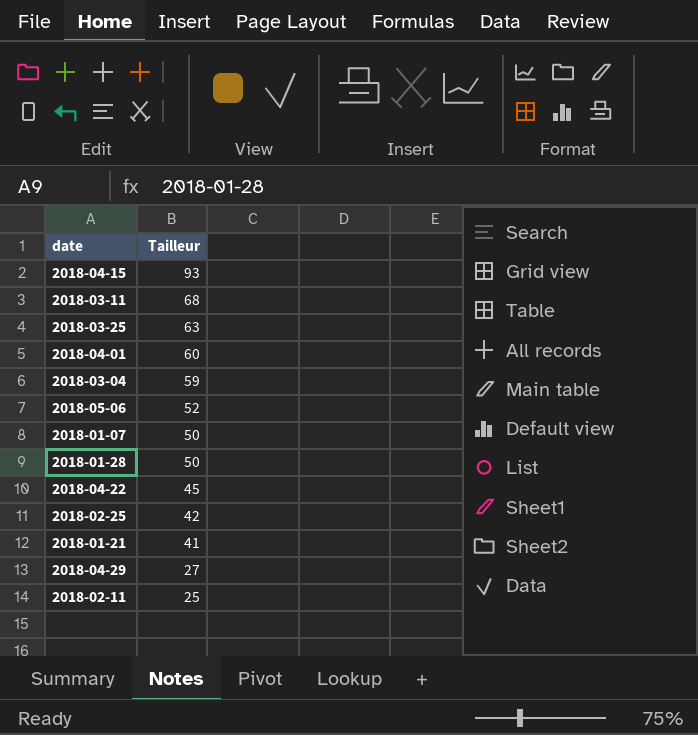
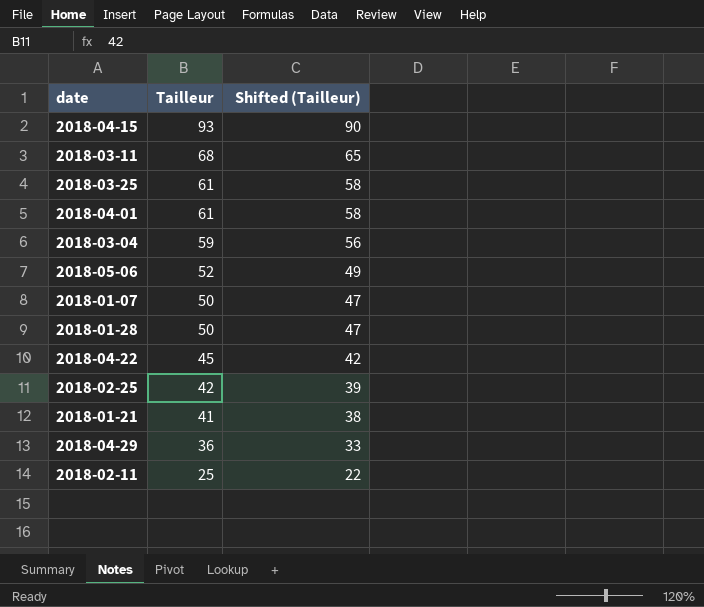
column Shifted (Tailleur) | formula: none -> [Tailleur] - 3
2018-03-25 | Tailleur: 63 -> 61
2018-04-01 | Tailleur: 60 -> 61
2018-04-29 | Tailleur: 27 -> 36

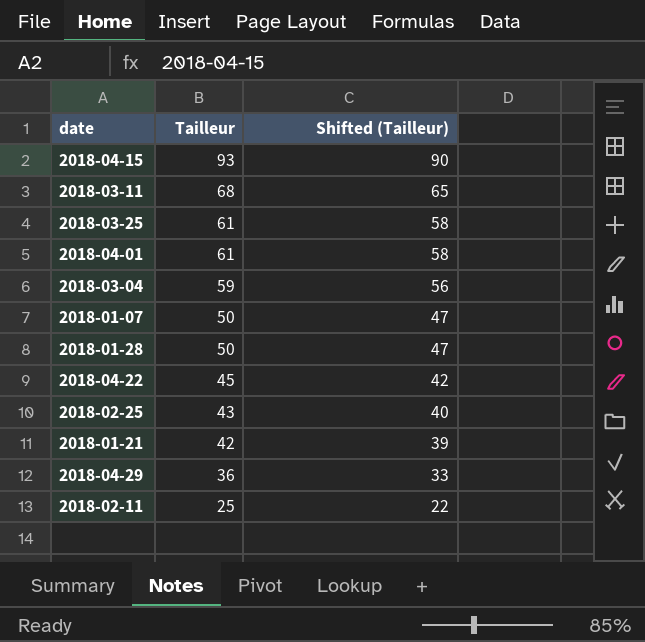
row 2018-05-06: 52 | 49 -> none
2018-02-25 | Tailleur: 42 -> 43
2018-02-25 | Shifted (Tailleur): 39 -> 40
2018-01-21 | Tailleur: 41 -> 42
2018-01-21 | Shifted (Tailleur): 38 -> 39

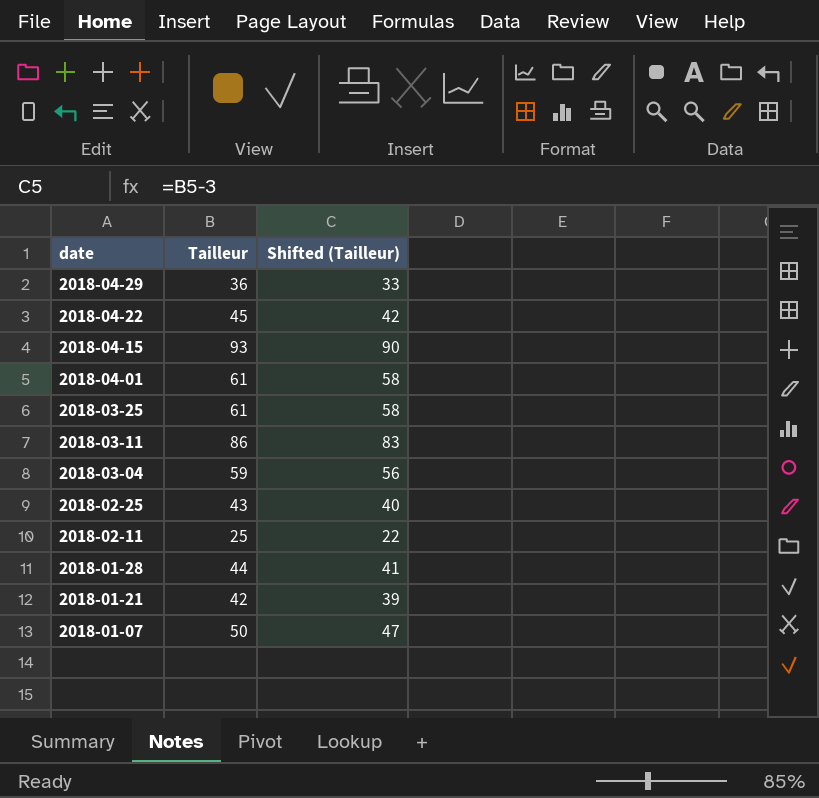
row order: Tailleur descending -> date descending
2018-03-11 | Tailleur: 68 -> 86
2018-03-11 | Shifted (Tailleur): 65 -> 83
2018-01-28 | Tailleur: 50 -> 44
2018-01-28 | Shifted (Tailleur): 47 -> 41

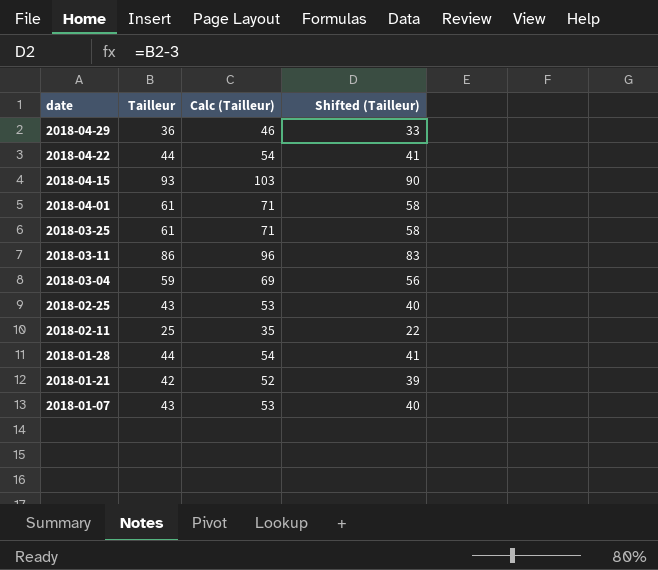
column Calc (Tailleur) | formula: none -> [Tailleur] + 10
2018-04-22 | Tailleur: 45 -> 44
2018-04-22 | Shifted (Tailleur): 42 -> 41
2018-01-07 | Tailleur: 50 -> 43
2018-01-07 | Shifted (Tailleur): 47 -> 40

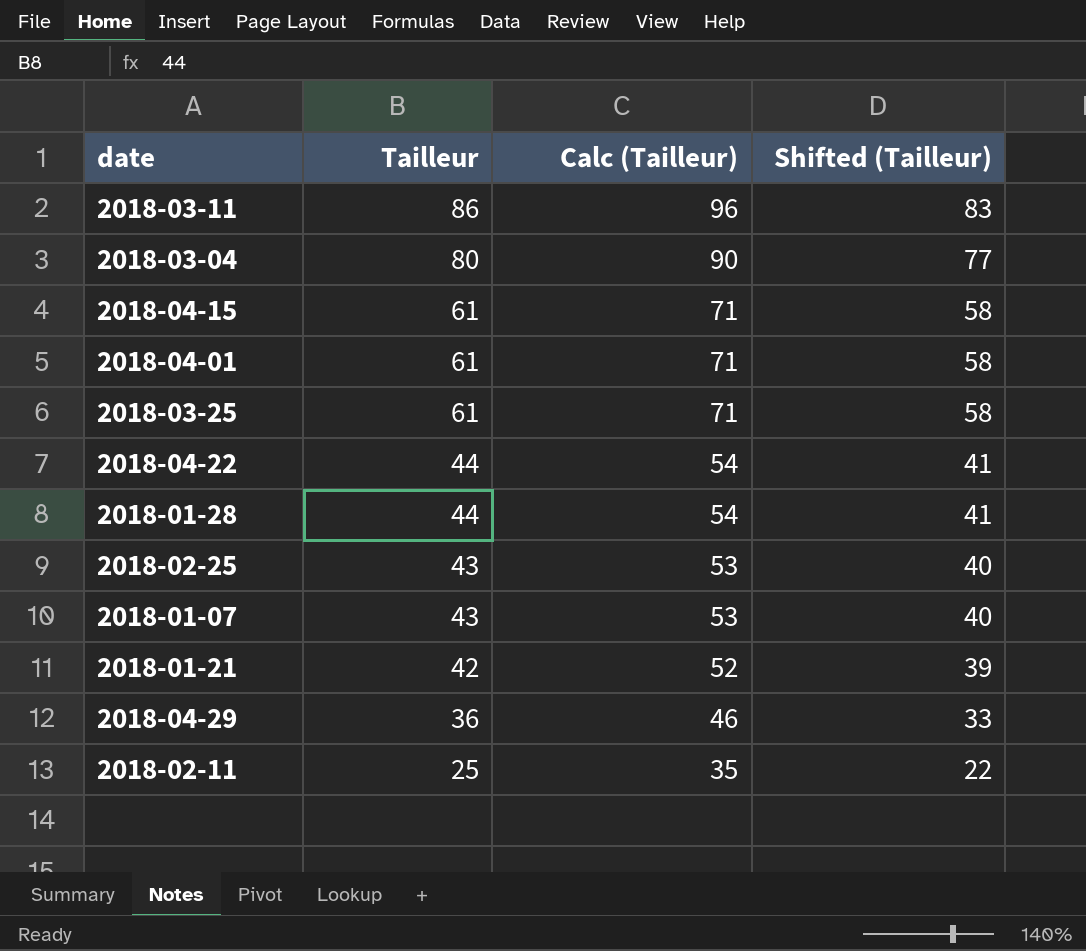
row order: date descending -> Tailleur descending
2018-03-04 | Tailleur: 59 -> 80
2018-03-04 | Calc (Tailleur): 69 -> 90
2018-03-04 | Shifted (Tailleur): 56 -> 77
2018-04-15 | Tailleur: 93 -> 61
2018-04-15 | Calc (Tailleur): 103 -> 71
2018-04-15 | Shifted (Tailleur): 90 -> 58

